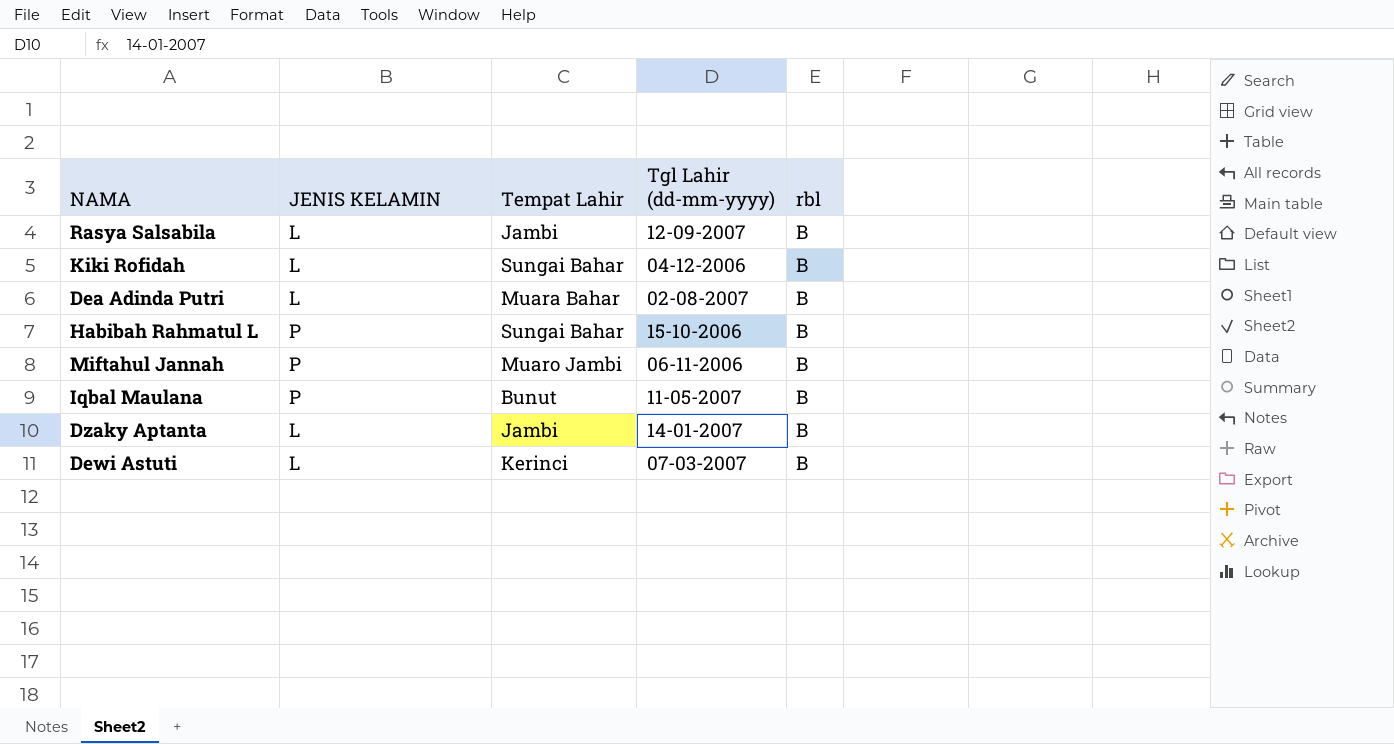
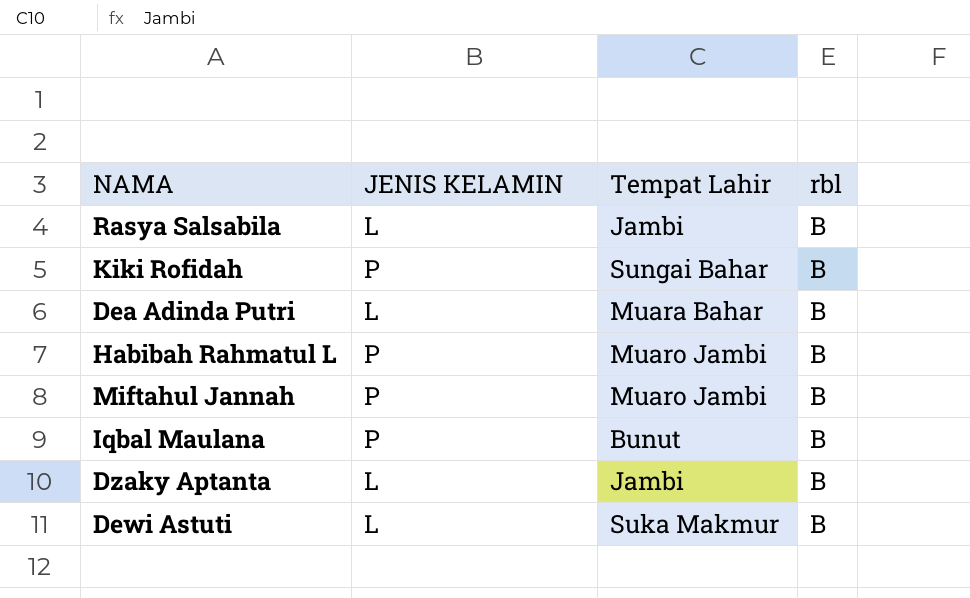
column Tgl Lahir (dd-mm-yyyy) | position: 4 -> none
Kiki Rofidah | JENIS KELAMIN: L -> P
Habibah Rahmatul L | Tempat Lahir: Sungai Bahar -> Muaro Jambi
Dewi Astuti | Tempat Lahir: Kerinci -> Suka Makmur

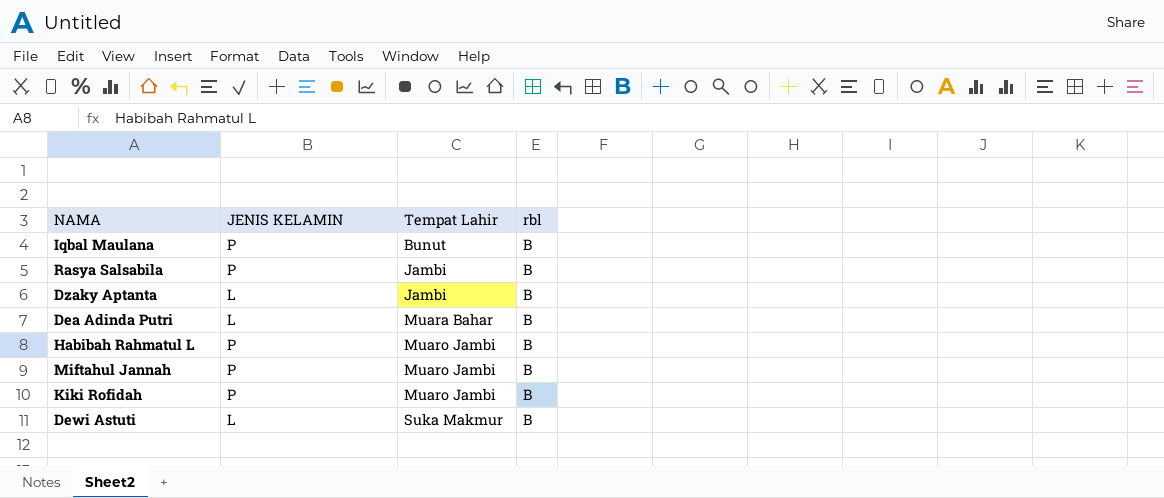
row order: none -> Tempat Lahir ascending
Rasya Salsabila | JENIS KELAMIN: L -> P
Kiki Rofidah | Tempat Lahir: Sungai Bahar -> Muaro Jambi

